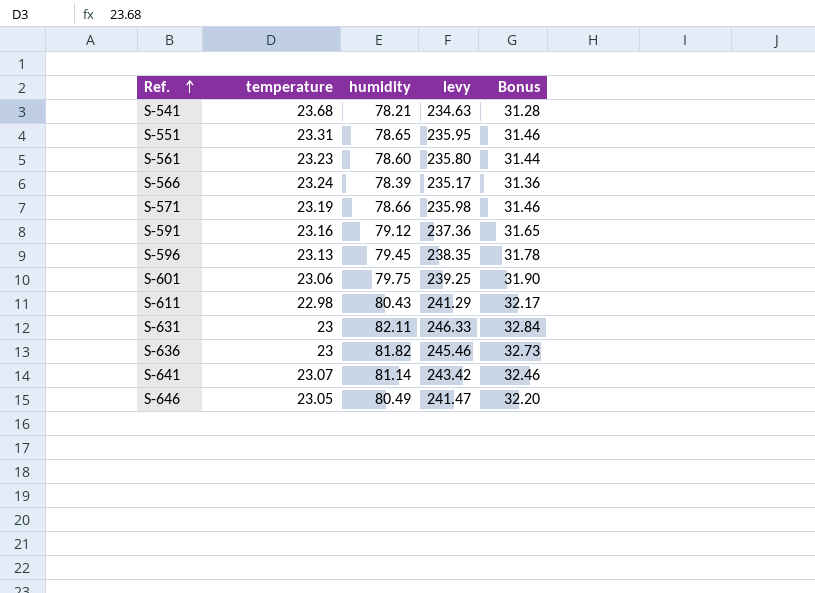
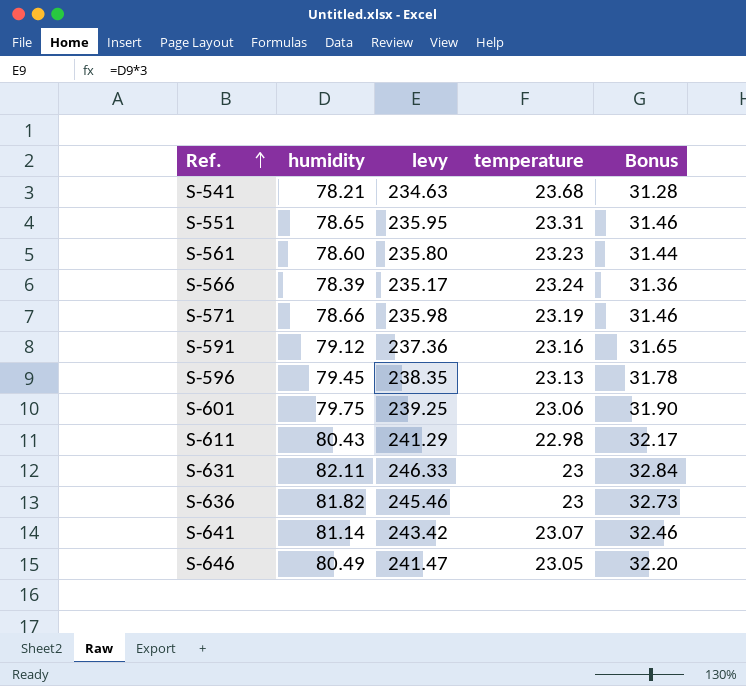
column temperature | position: 2 -> 4

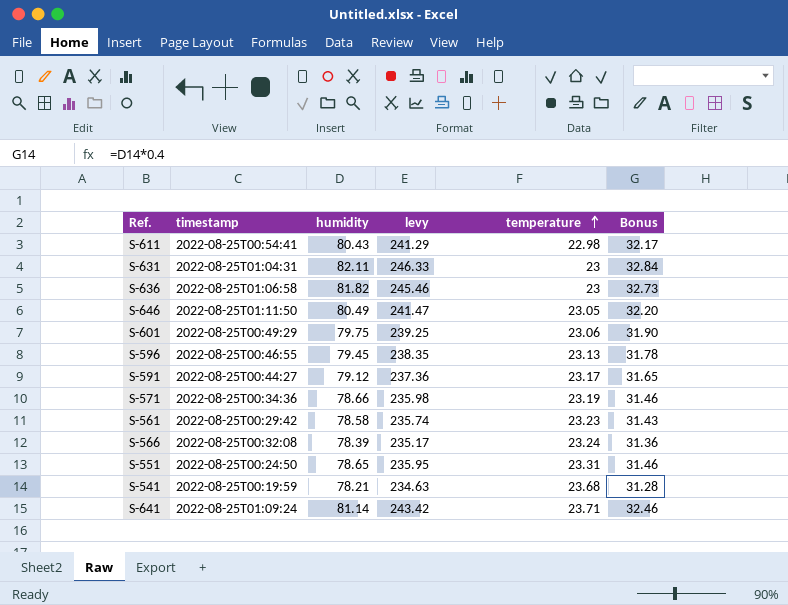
row order: Ref. ascending -> temperature ascending
column timestamp | position: none -> 2
S-591 | temperature: 23.16 -> 23.17
S-561 | humidity: 78.60 -> 78.58
S-561 | levy: 235.80 -> 235.74
S-561 | Bonus: 31.44 -> 31.43
S-641 | temperature: 23.07 -> 23.71

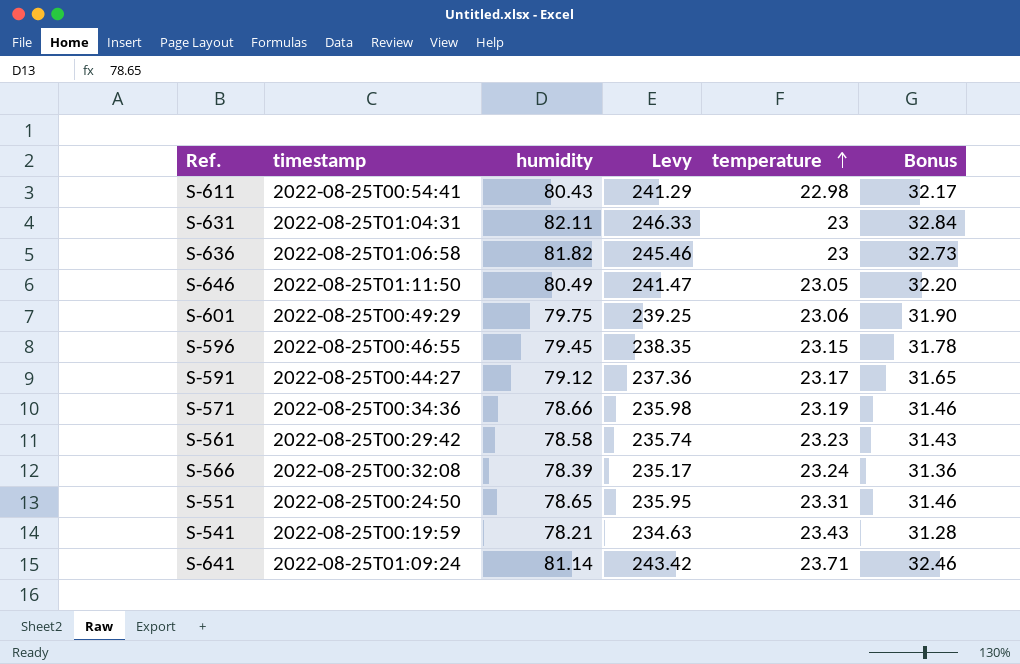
column name: levy -> Levy
S-596 | temperature: 23.13 -> 23.15
S-541 | temperature: 23.68 -> 23.43

